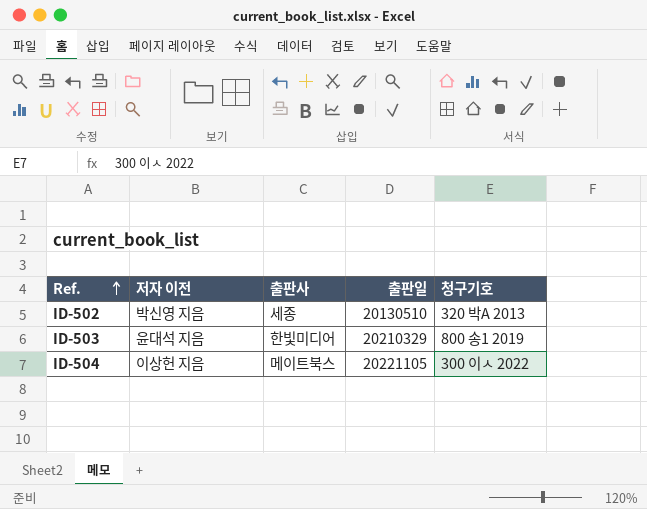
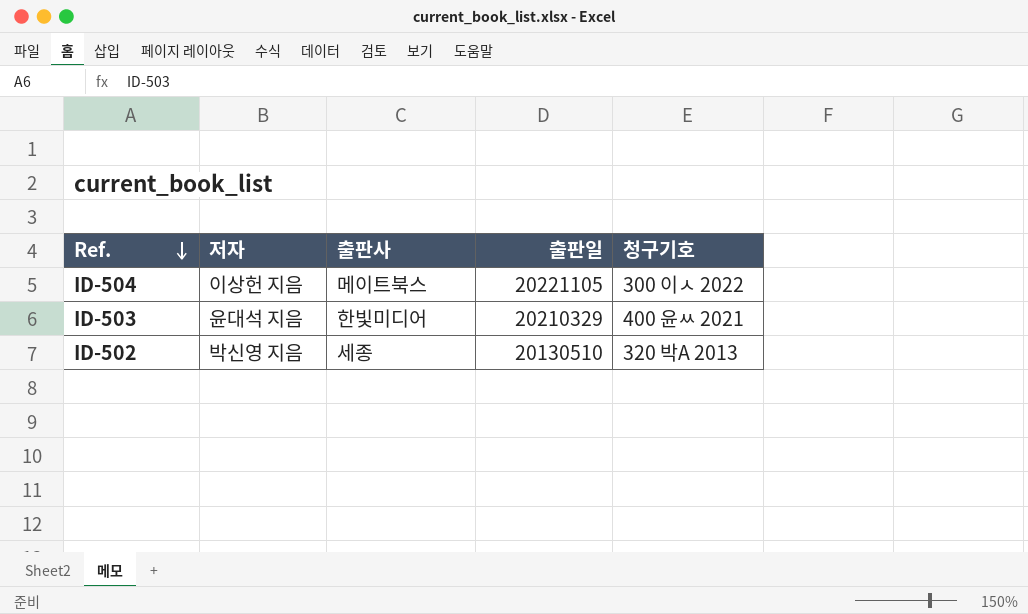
row order: Ref. ascending -> Ref. descending
column name: 저자 이전 -> 저자
ID-503 | 청구기호: 800 송1 2019 -> 400 윤ㅆ 2021

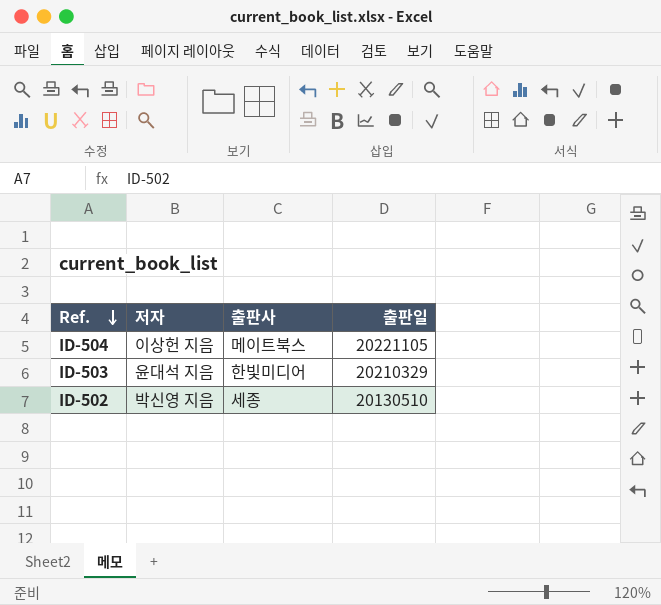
column 청구기호 | position: 5 -> none

